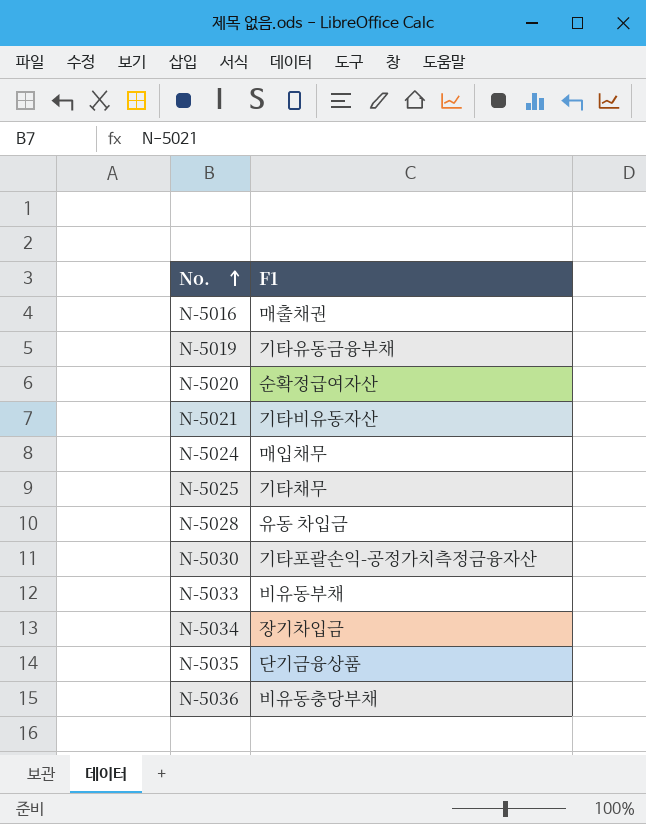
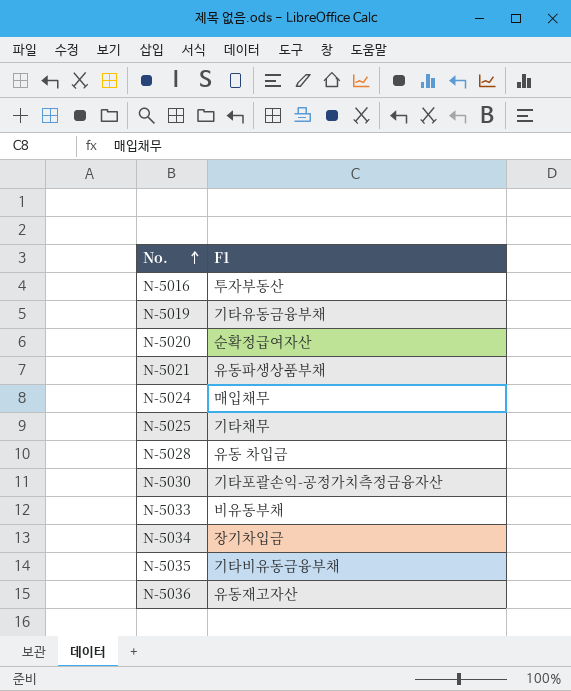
N-5016 | F1: 매출채권 -> 투자부동산
N-5021 | F1: 기타비유동자산 -> 유동파생상품부채
N-5035 | F1: 단기금융상품 -> 기타비유동금융부채
N-5036 | F1: 비유동충당부채 -> 유동재고자산

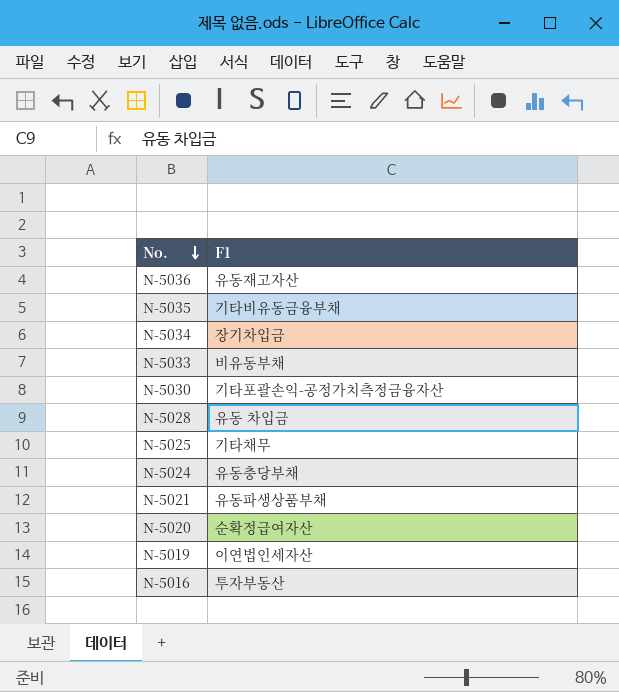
row order: No. ascending -> No. descending
N-5024 | F1: 매입채무 -> 유동충당부채
N-5019 | F1: 기타유동금융부채 -> 이연법인세자산

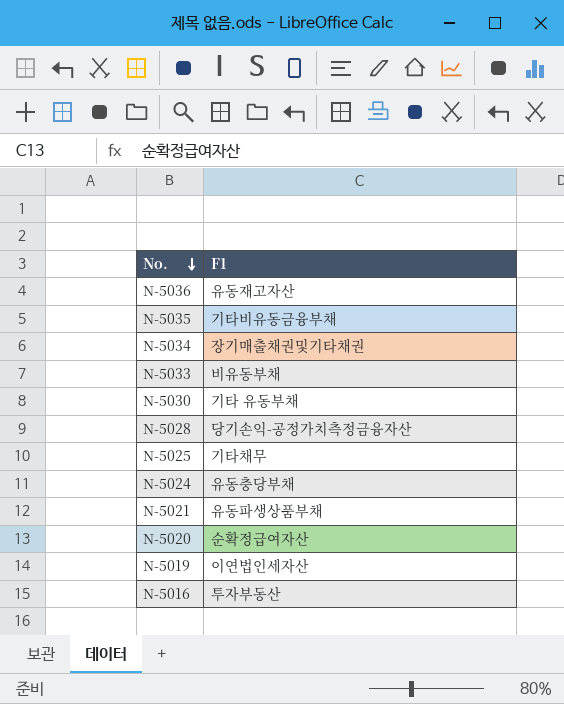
N-5034 | F1: 장기차입금 -> 장기매출채권및기타채권
N-5030 | F1: 기타포괄손익-공정가치측정금융자산 -> 기타 유동부채
N-5028 | F1: 유동 차입금 -> 당기손익-공정가치측정금융자산

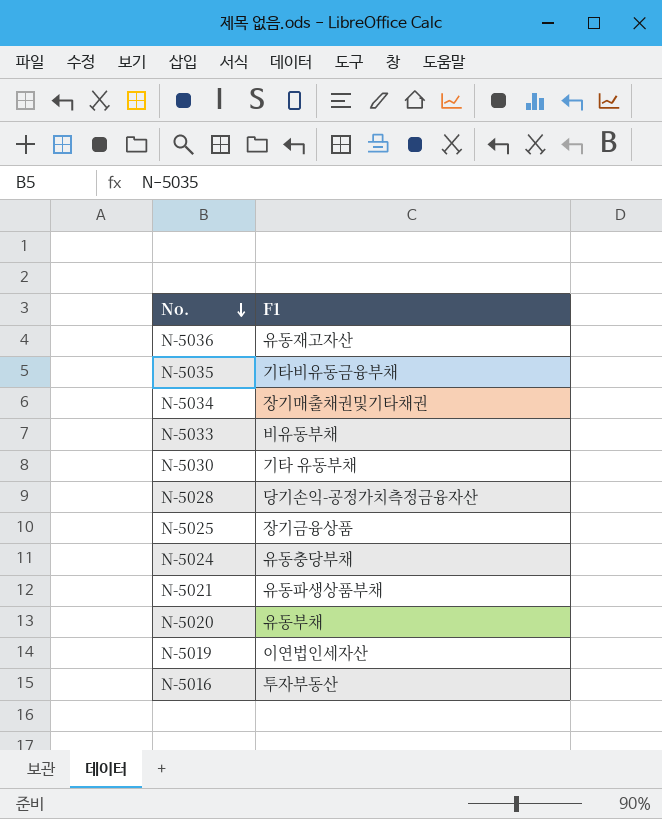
N-5025 | F1: 기타채무 -> 장기금융상품
N-5020 | F1: 순확정급여자산 -> 유동부채

